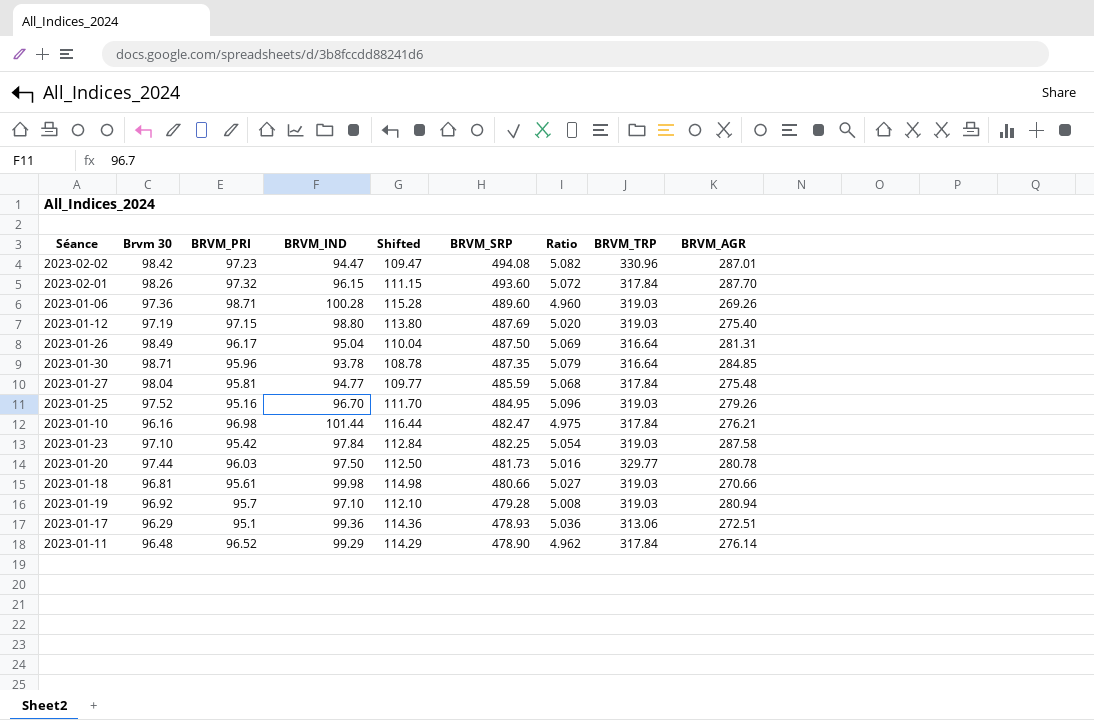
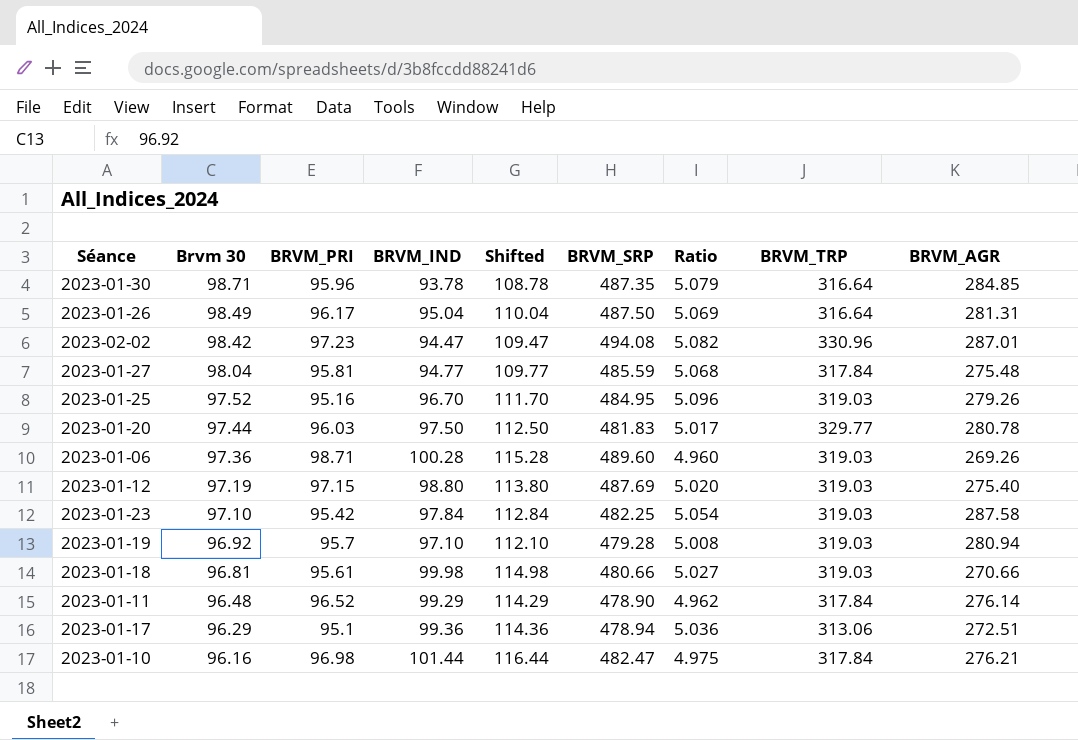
row order: BRVM_SRP descending -> Brvm 30 descending
row 2023-02-01: 98.26 | 97.32 | 96.15 | 111.15 | 493.60 | 5.072 | 317.84 | 287.70 -> none
2023-01-20 | BRVM_SRP: 481.73 -> 481.83
2023-01-20 | Ratio: 5.016 -> 5.017
2023-01-17 | BRVM_SRP: 478.93 -> 478.94

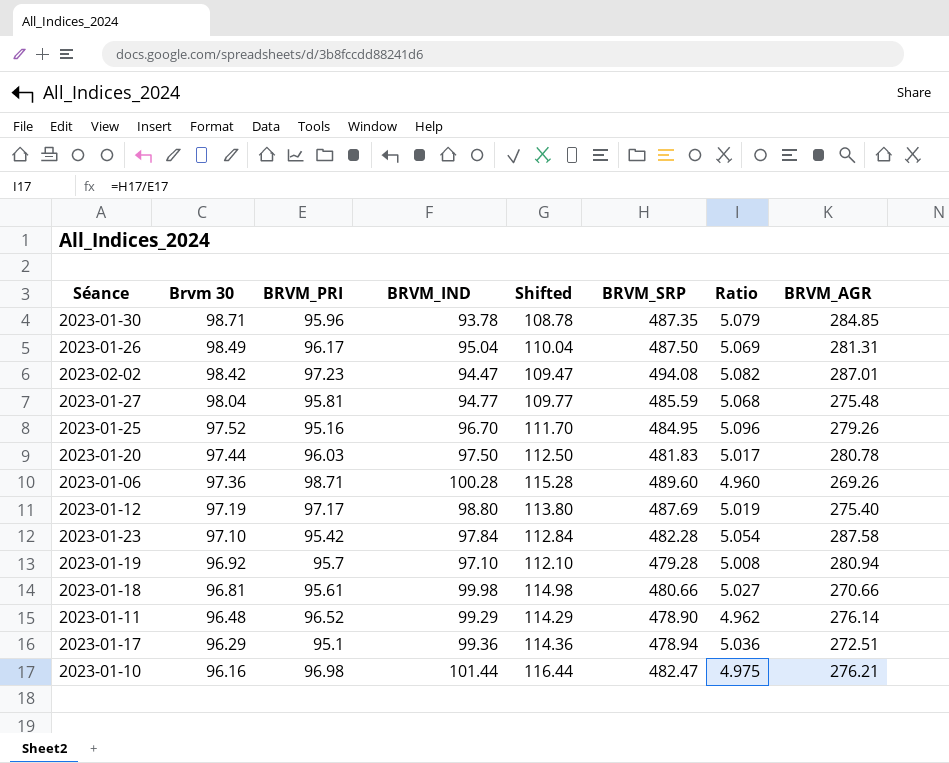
column BRVM_TRP | position: 8 -> none
2023-01-12 | BRVM_PRI: 97.15 -> 97.17
2023-01-12 | Ratio: 5.020 -> 5.019
2023-01-23 | BRVM_SRP: 482.25 -> 482.28

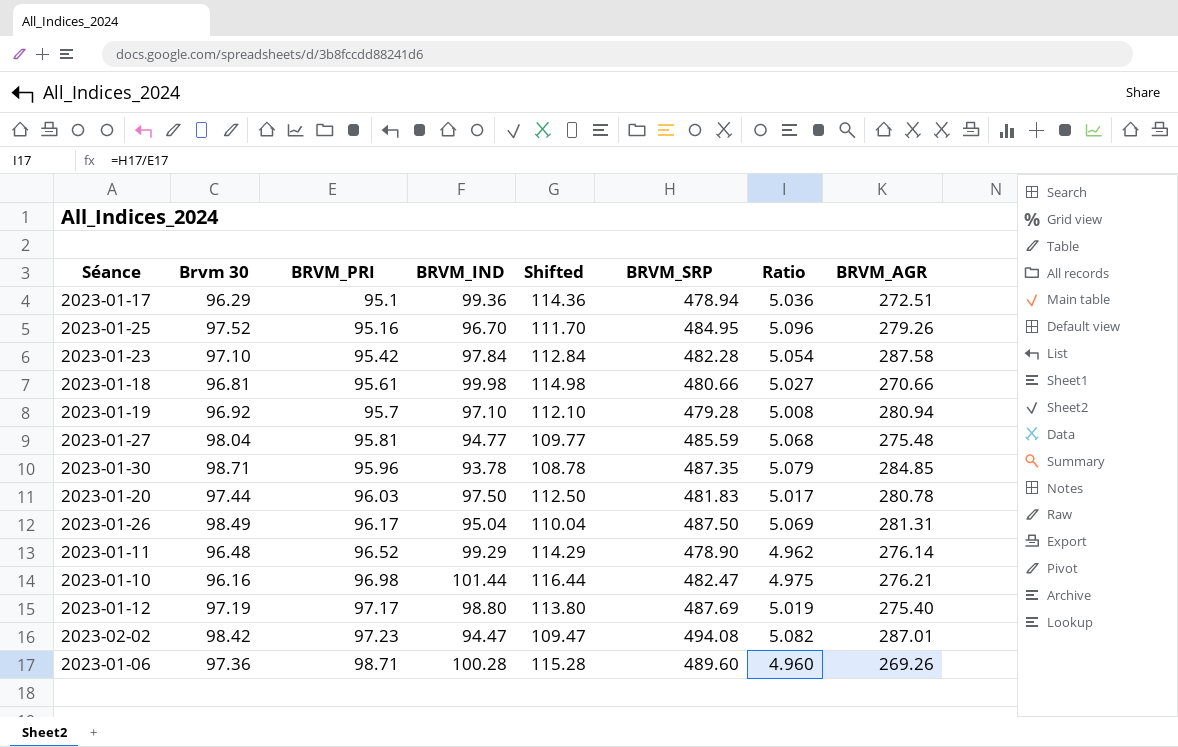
row order: Brvm 30 descending -> BRVM_PRI ascending

